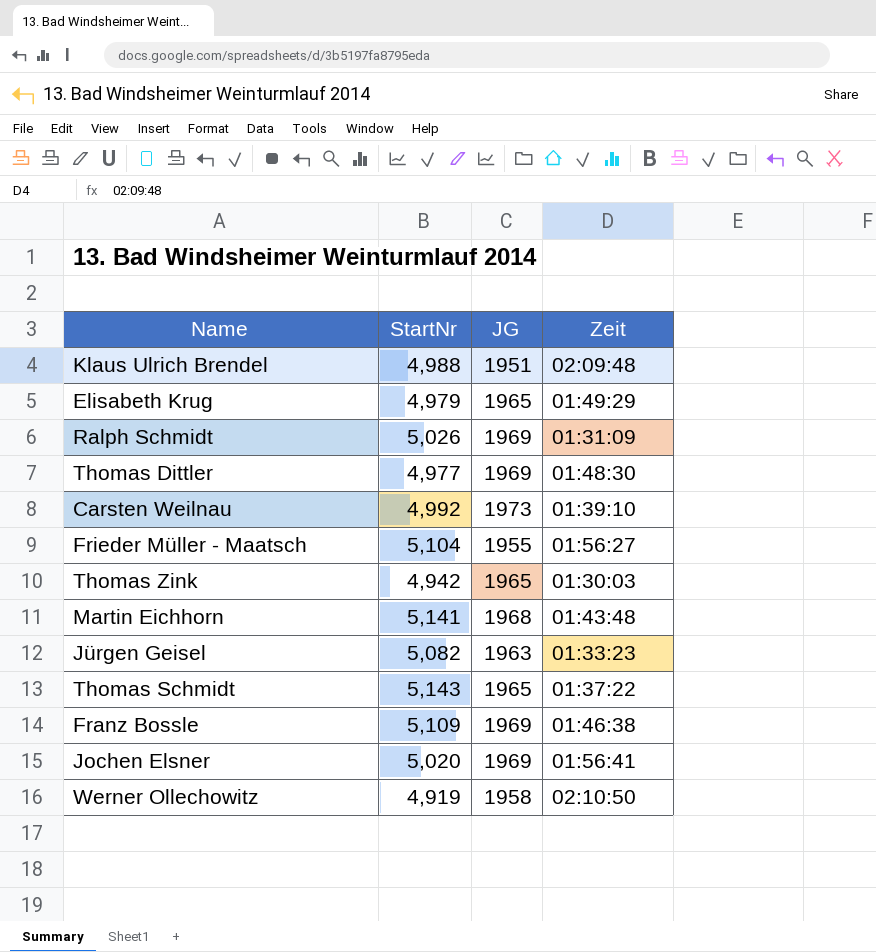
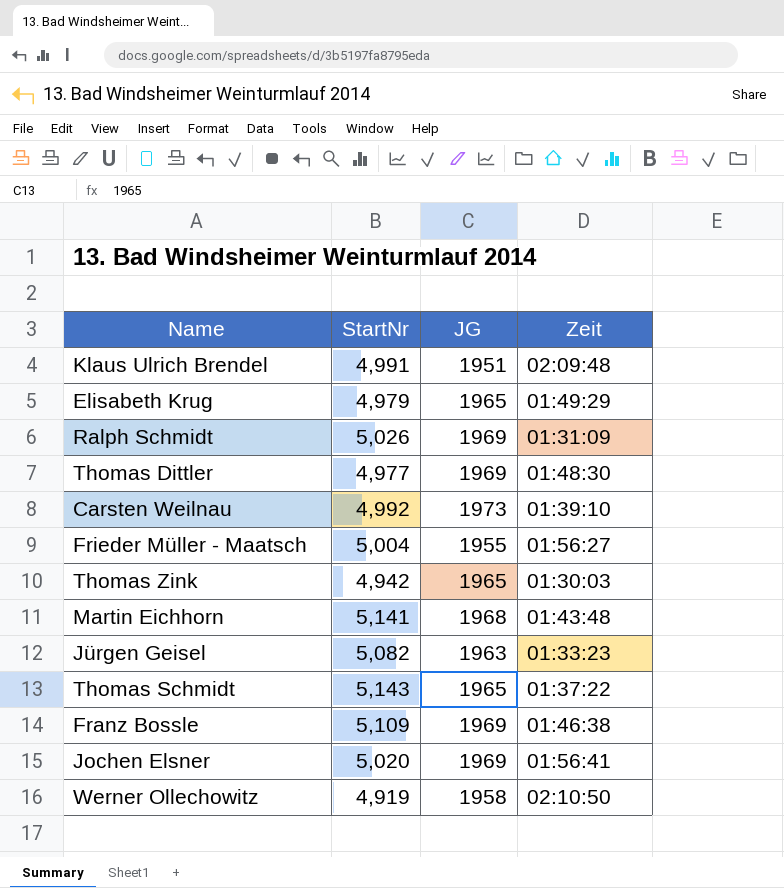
Klaus Ulrich Brendel | StartNr: 4,988 -> 4,991
Frieder Müller - Maatsch | StartNr: 5,104 -> 5,004

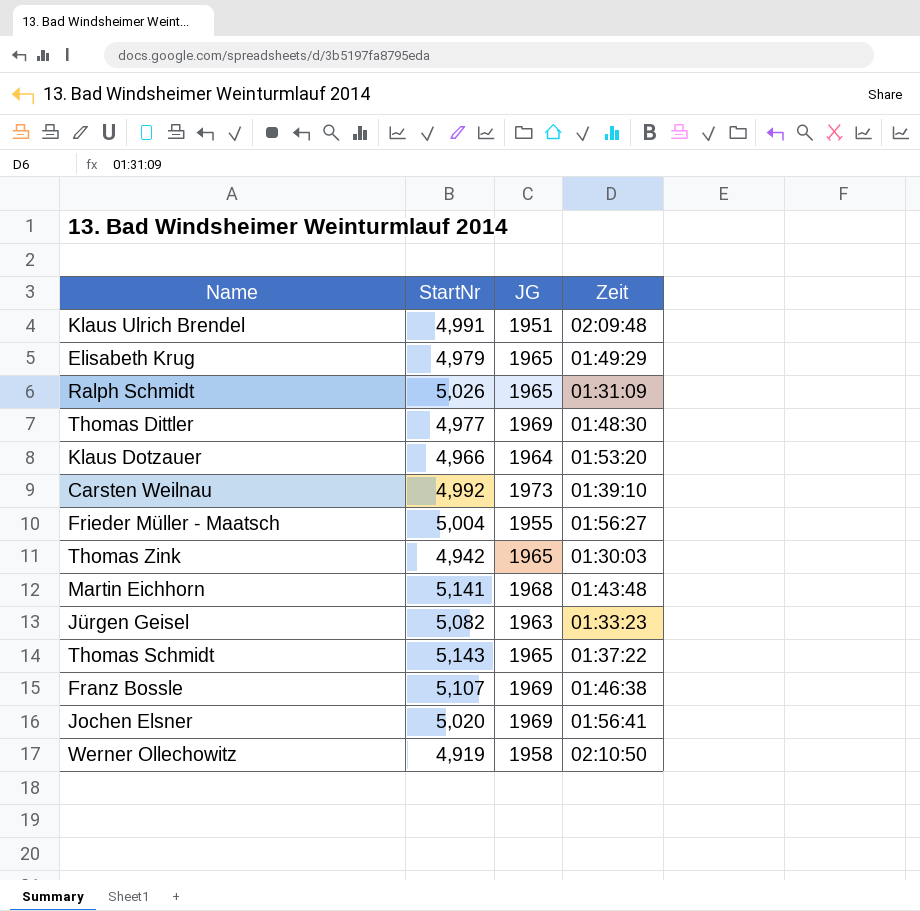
Ralph Schmidt | JG: 1969 -> 1965
row Klaus Dotzauer: none -> 4,966 | 1964 | 01:53:20
Franz Bossle | StartNr: 5,109 -> 5,107

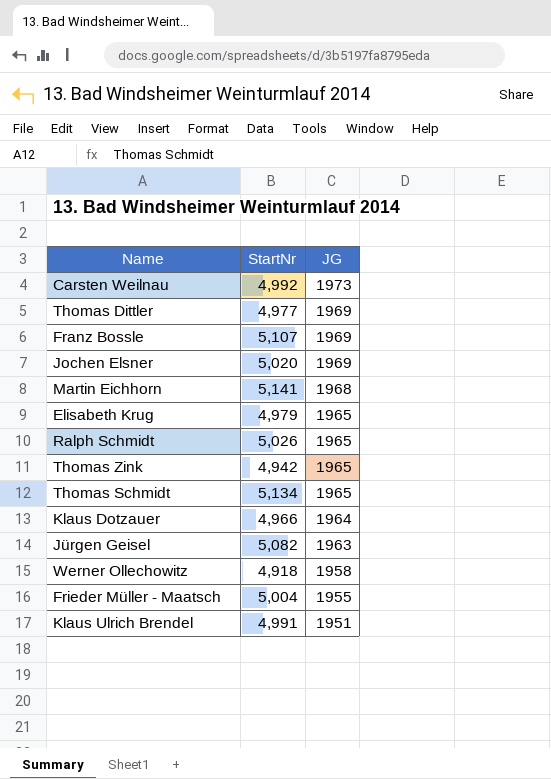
row order: none -> JG descending
column Zeit | position: 4 -> none
Thomas Schmidt | StartNr: 5,143 -> 5,134
Werner Ollechowitz | StartNr: 4,919 -> 4,918

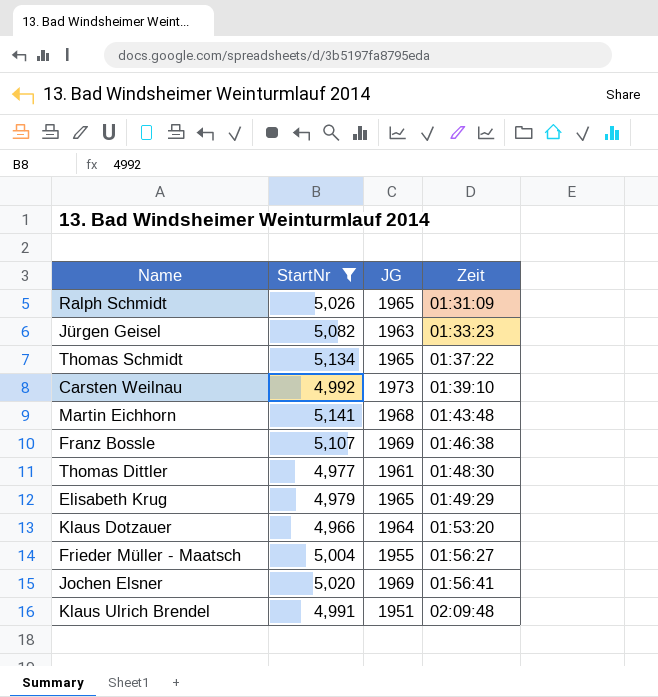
filter: none -> StartNr >= 4,966
row order: JG descending -> Zeit ascending
column Zeit | position: none -> 4
Thomas Dittler | JG: 1969 -> 1961

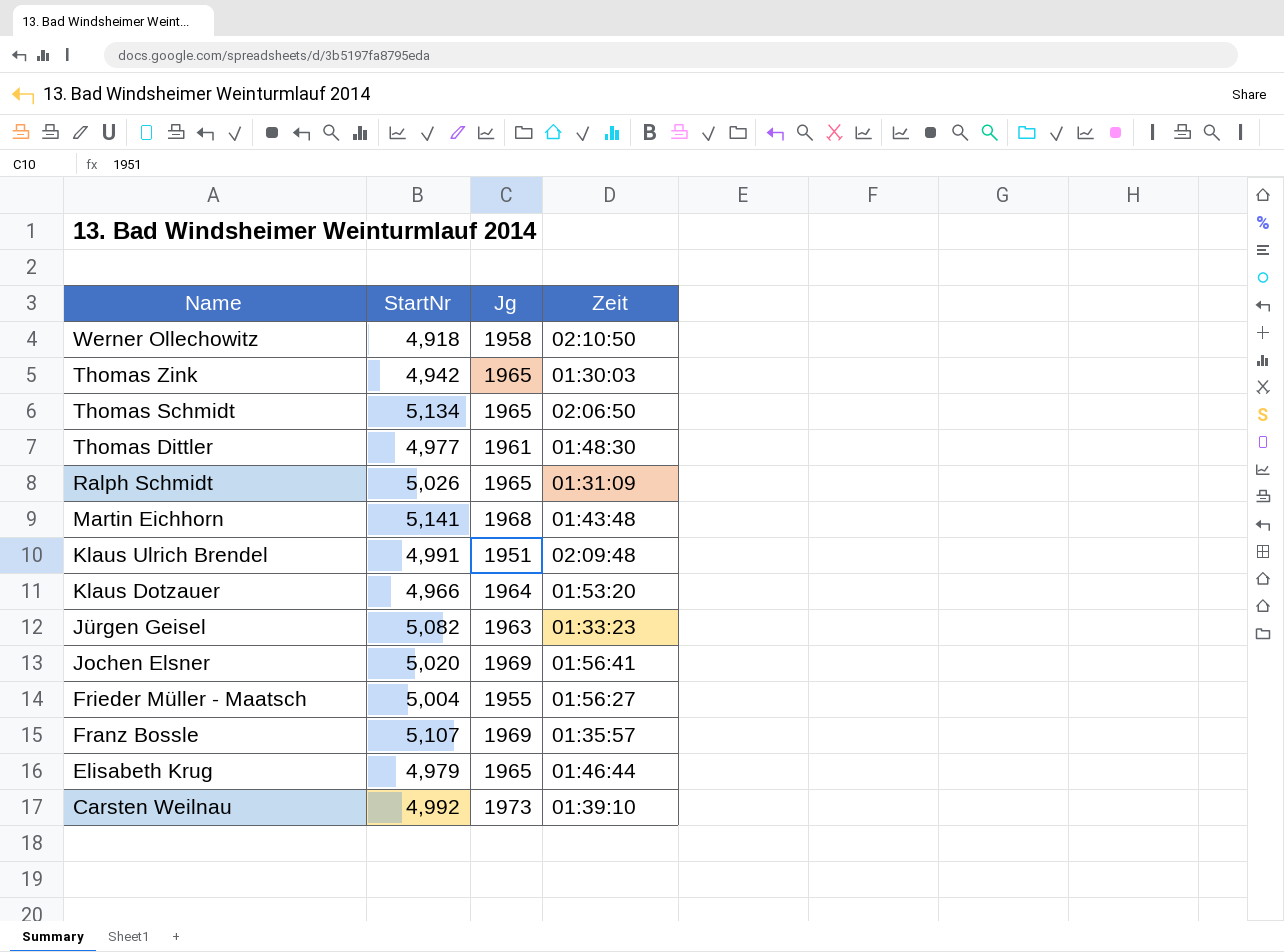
filter: StartNr >= 4,966 -> none
row order: Zeit ascending -> Name descending
column name: JG -> Jg
Thomas Schmidt | Zeit: 01:37:22 -> 02:06:50
Franz Bossle | Zeit: 01:46:38 -> 01:35:57
Elisabeth Krug | Zeit: 01:49:29 -> 01:46:44

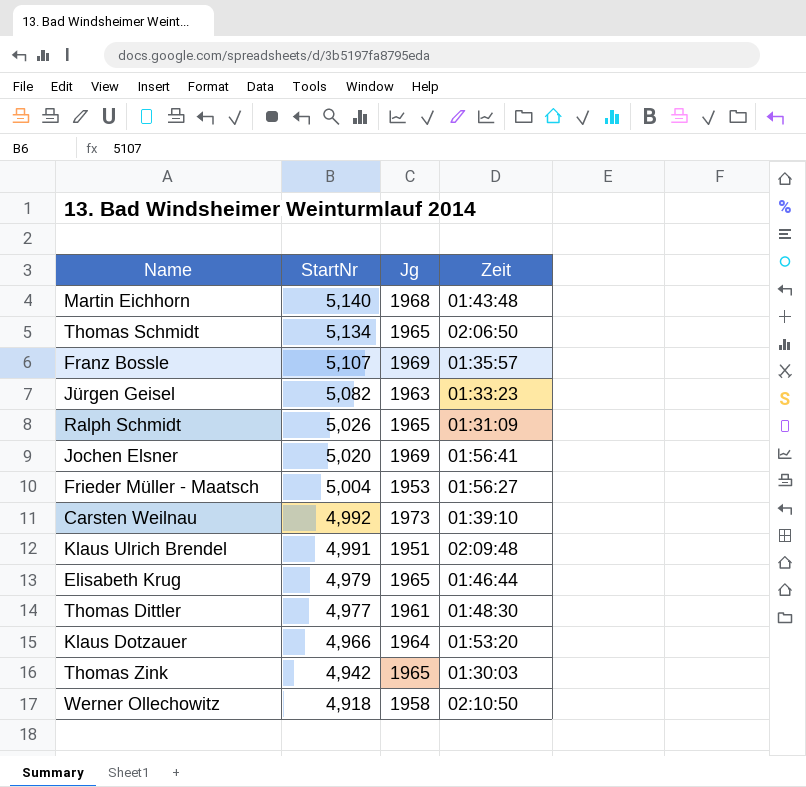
row order: Name descending -> StartNr descending
Martin Eichhorn | StartNr: 5,141 -> 5,140
Frieder Müller - Maatsch | Jg: 1955 -> 1953

